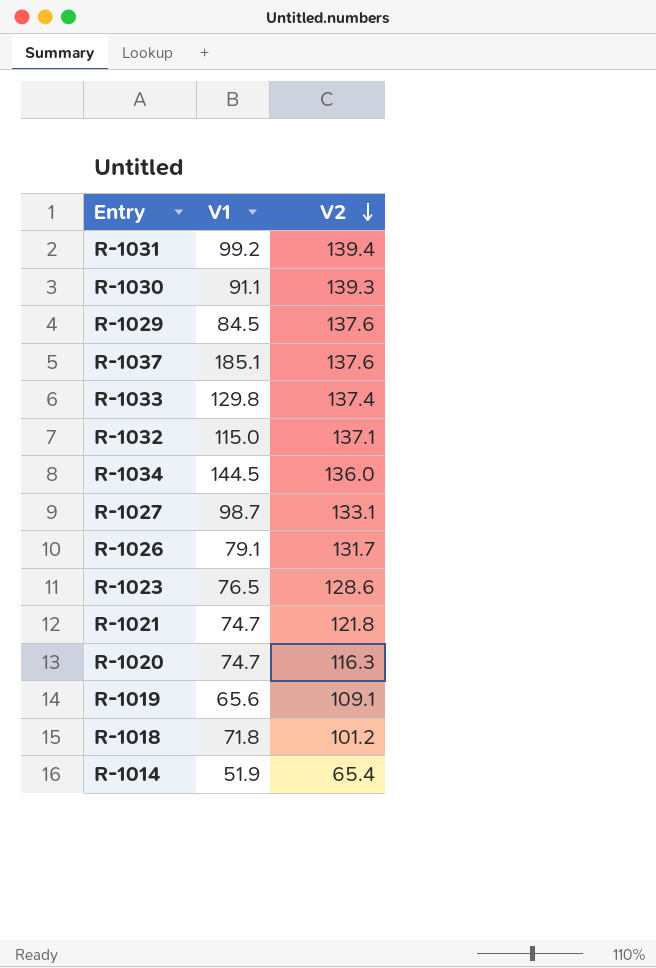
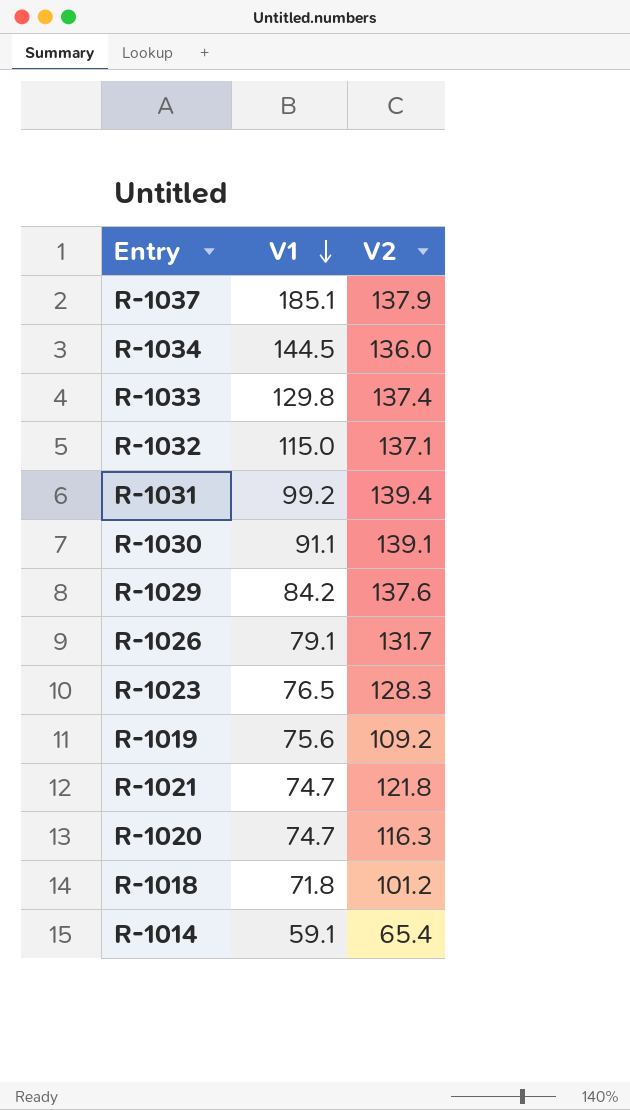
row order: V2 descending -> V1 descending
row R-1027: 98.7 | 133.1 -> none
R-1037 | V2: 137.6 -> 137.9
R-1030 | V2: 139.3 -> 139.1
R-1029 | V1: 84.5 -> 84.2
R-1023 | V2: 128.6 -> 128.3
R-1019 | V1: 65.6 -> 75.6
R-1019 | V2: 109.1 -> 109.2
R-1014 | V1: 51.9 -> 59.1

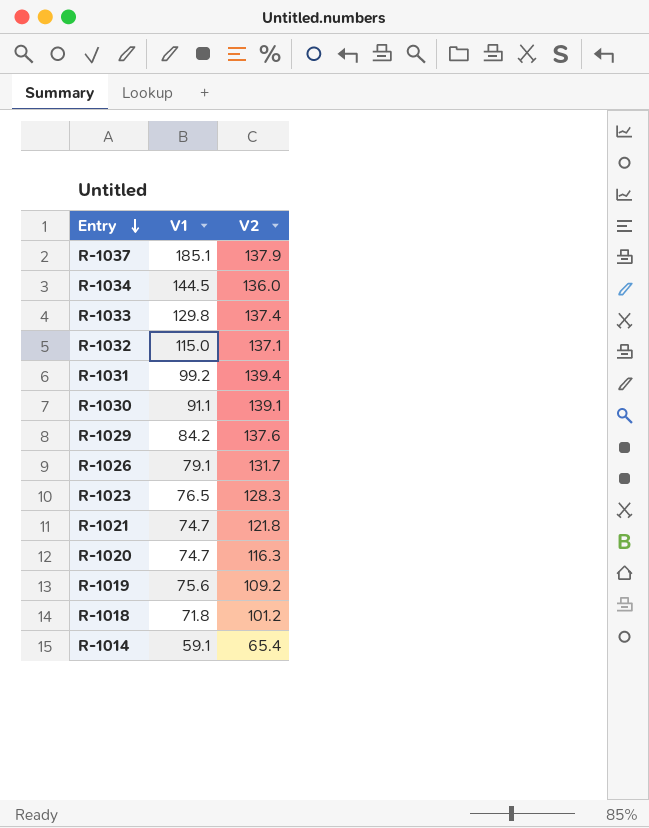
row order: V1 descending -> Entry descending

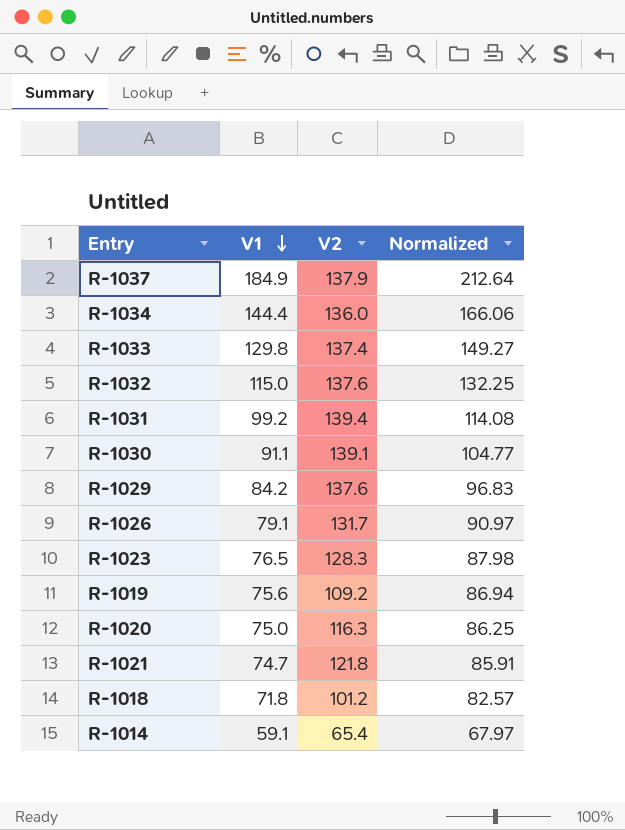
row order: Entry descending -> V1 descending
column Normalized | formula: none -> [V1] * 1.15
R-1037 | V1: 185.1 -> 184.9
R-1034 | V1: 144.5 -> 144.4
R-1032 | V2: 137.1 -> 137.6
R-1020 | V1: 74.7 -> 75.0

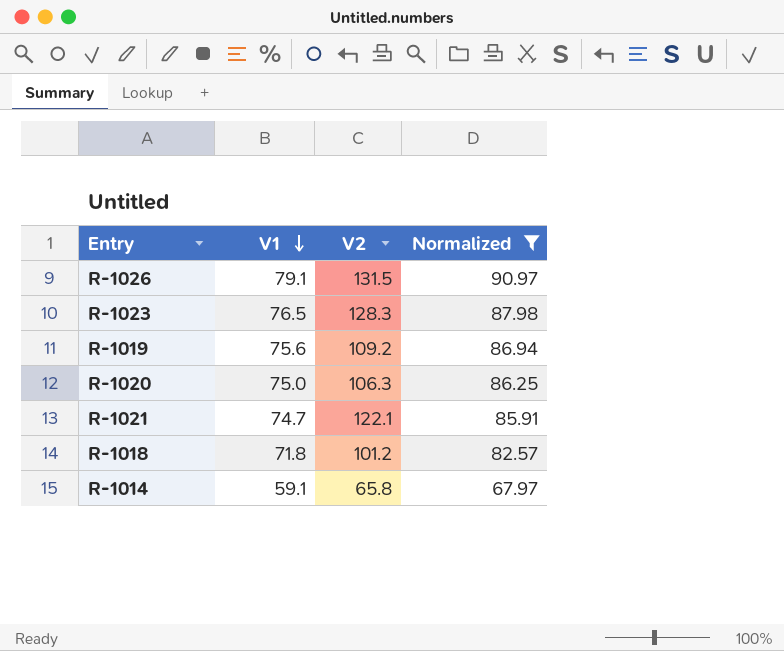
filter: none -> Normalized <= 90.97
R-1026 | V2: 131.7 -> 131.5
R-1020 | V2: 116.3 -> 106.3
R-1021 | V2: 121.8 -> 122.1
R-1014 | V2: 65.4 -> 65.8

